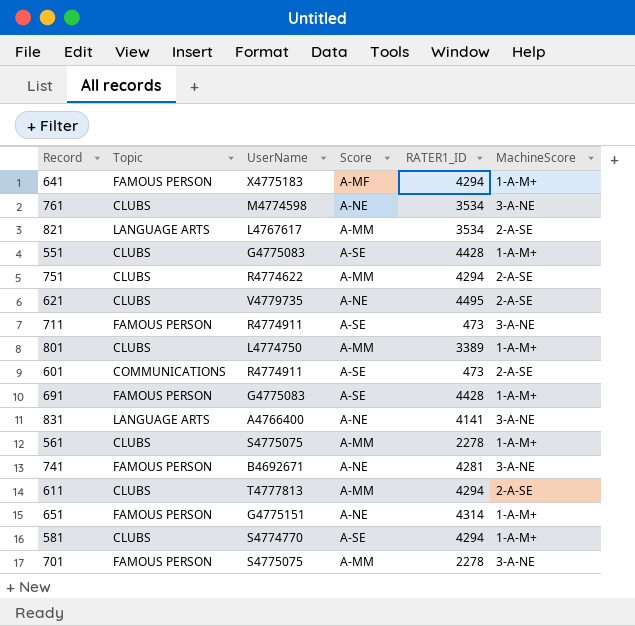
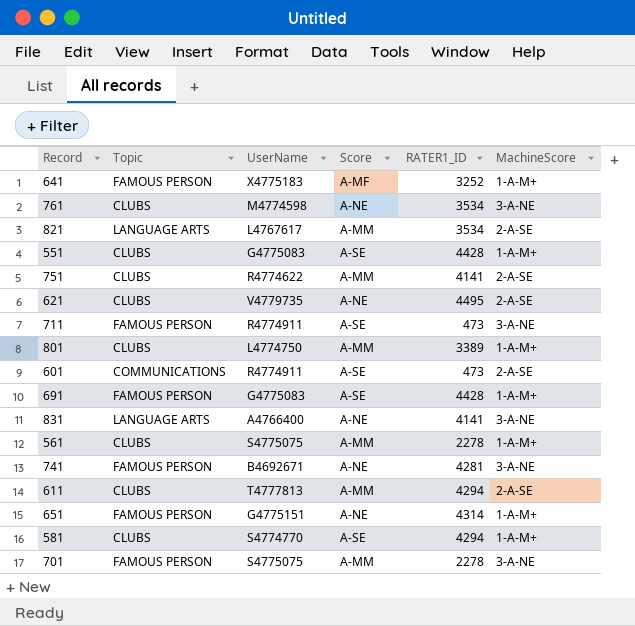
641 | RATER1_ID: 4294 -> 3252
751 | RATER1_ID: 4294 -> 4141

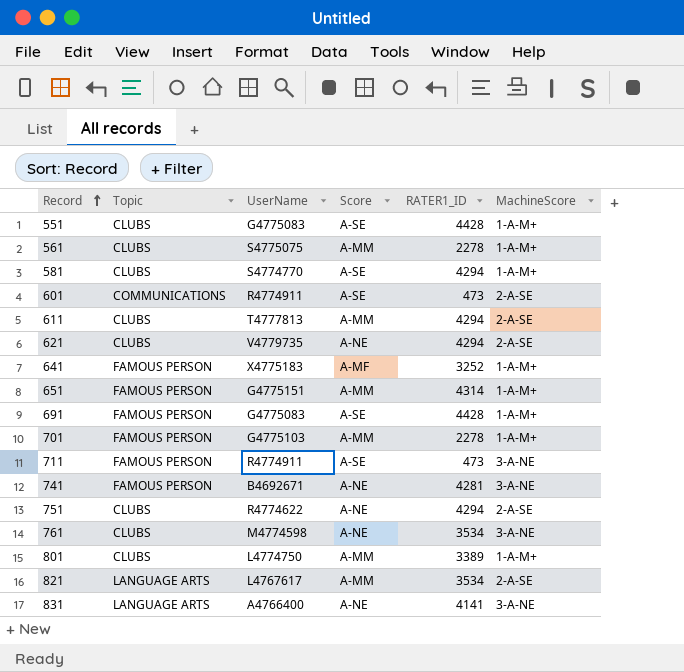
row order: none -> Record ascending
621 | RATER1_ID: 4495 -> 4294
651 | Score: A-NE -> A-MM
701 | UserName: S4775075 -> G4775103
701 | MachineScore: 3-A-NE -> 1-A-M+
751 | Score: A-MM -> A-NE
751 | RATER1_ID: 4141 -> 4294

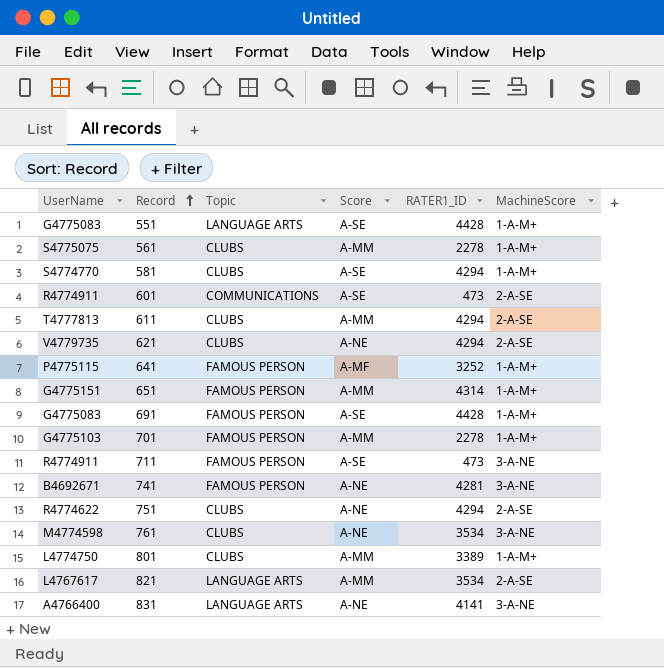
column UserName | position: 3 -> 1
551 | Topic: CLUBS -> LANGUAGE ARTS
641 | UserName: X4775183 -> P4775115

